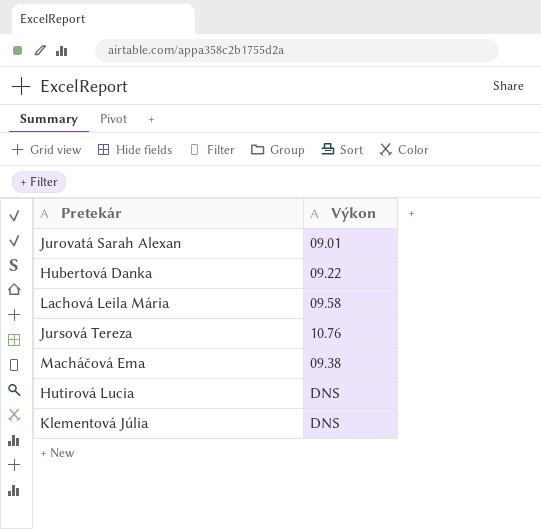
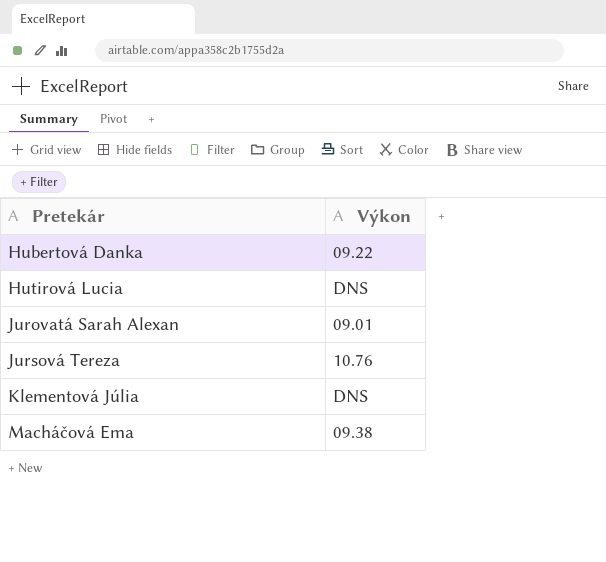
row order: none -> Pretekár ascending
row Lachová Leila Mária: 09.58 -> none

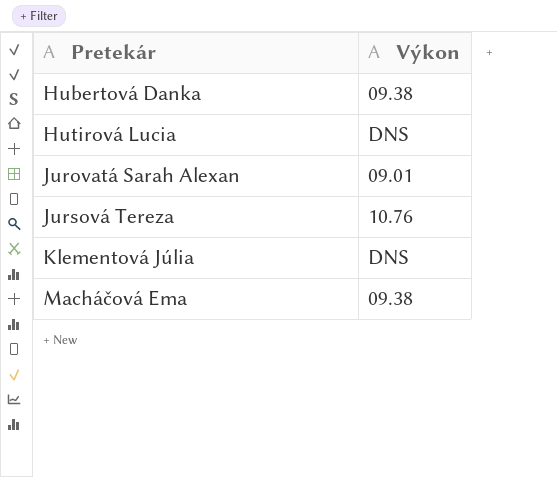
Hubertová Danka | Výkon: 09.22 -> 09.38

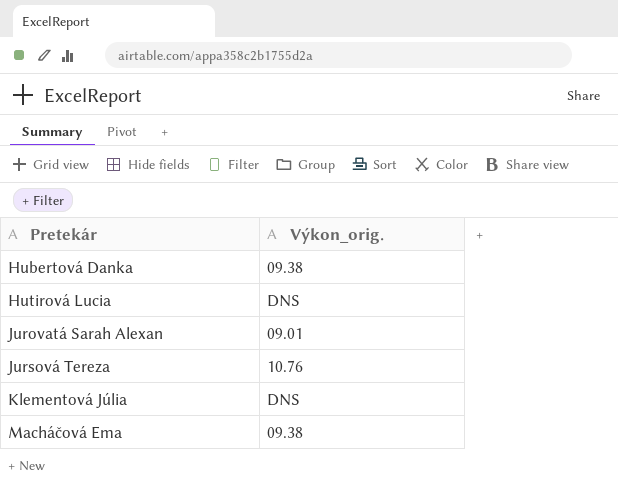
column name: Výkon -> Výkon_orig.

